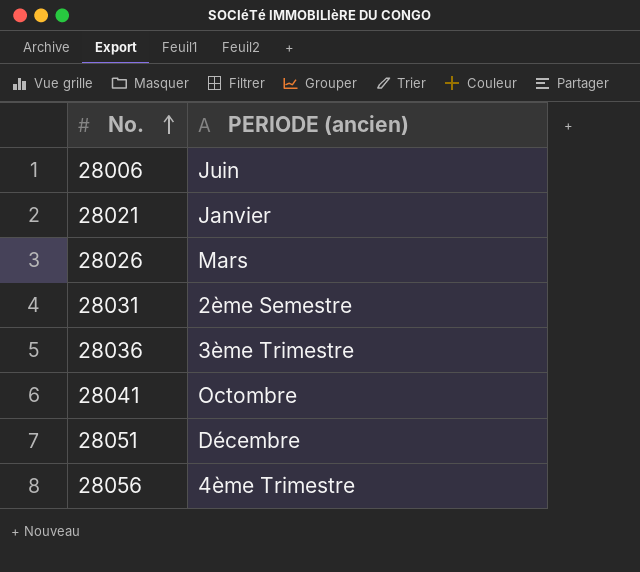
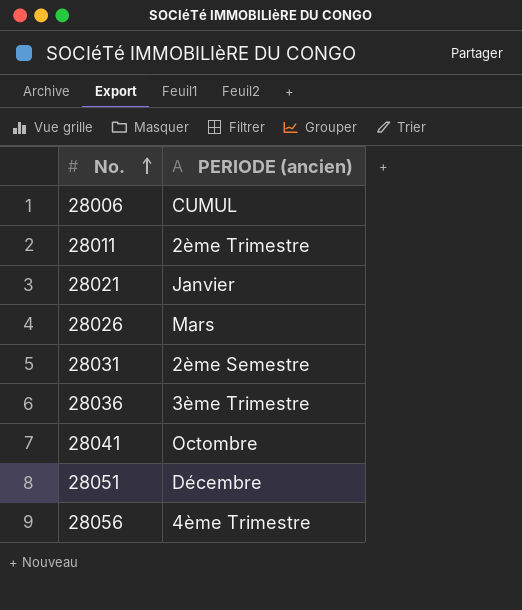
28006 | PERIODE (ancien): Juin -> CUMUL
row 28011: none -> 2ème Trimestre

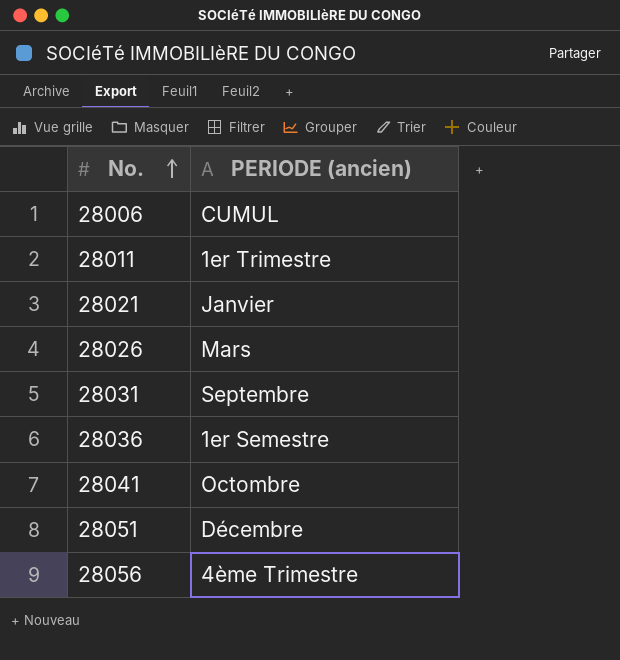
28011 | PERIODE (ancien): 2ème Trimestre -> 1er Trimestre
28031 | PERIODE (ancien): 2ème Semestre -> Septembre
28036 | PERIODE (ancien): 3ème Trimestre -> 1er Semestre

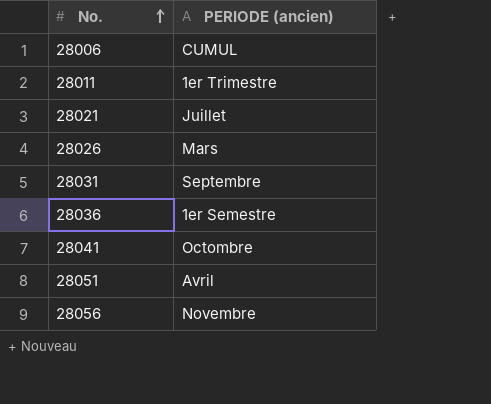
28021 | PERIODE (ancien): Janvier -> Juillet
28051 | PERIODE (ancien): Décembre -> Avril
28056 | PERIODE (ancien): 4ème Trimestre -> Novembre

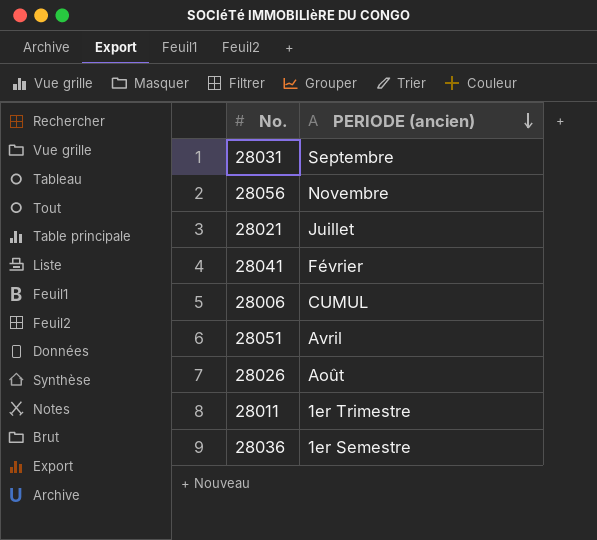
row order: No. ascending -> PERIODE (ancien) descending
28041 | PERIODE (ancien): Octombre -> Février
28026 | PERIODE (ancien): Mars -> Août

